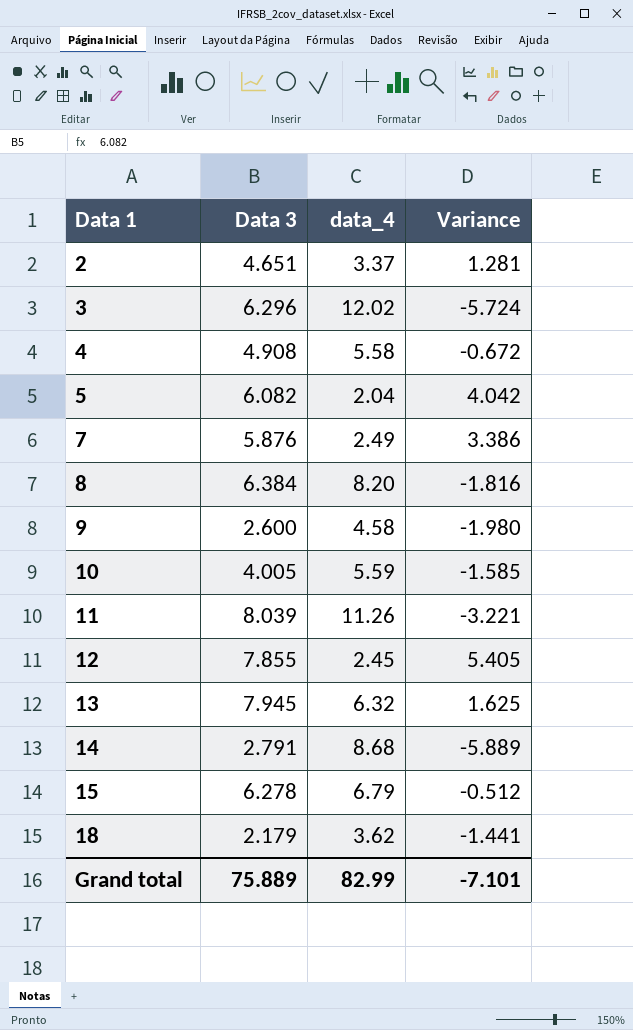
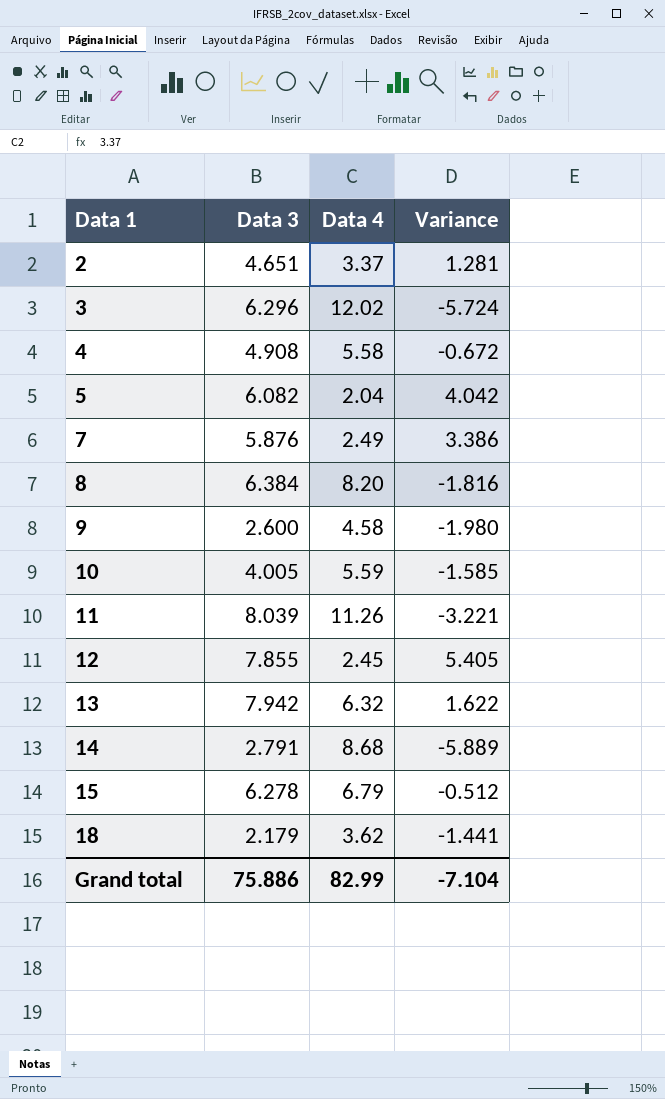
column name: data_4 -> Data 4
13 | Data 3: 7.945 -> 7.942
13 | Variance: 1.625 -> 1.622
Grand total | Data 3: 75.889 -> 75.886
Grand total | Variance: -7.101 -> -7.104

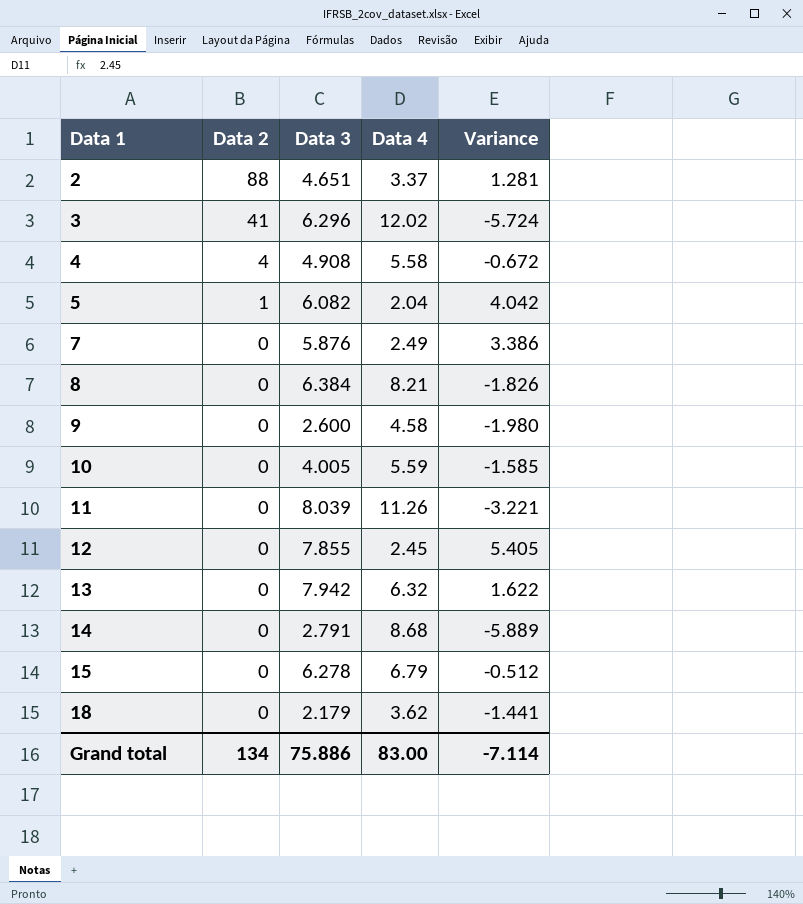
column Data 2 | position: none -> 2
8 | Data 4: 8.20 -> 8.21
8 | Variance: -1.816 -> -1.826
Grand total | Data 4: 82.99 -> 83.00
Grand total | Variance: -7.104 -> -7.114

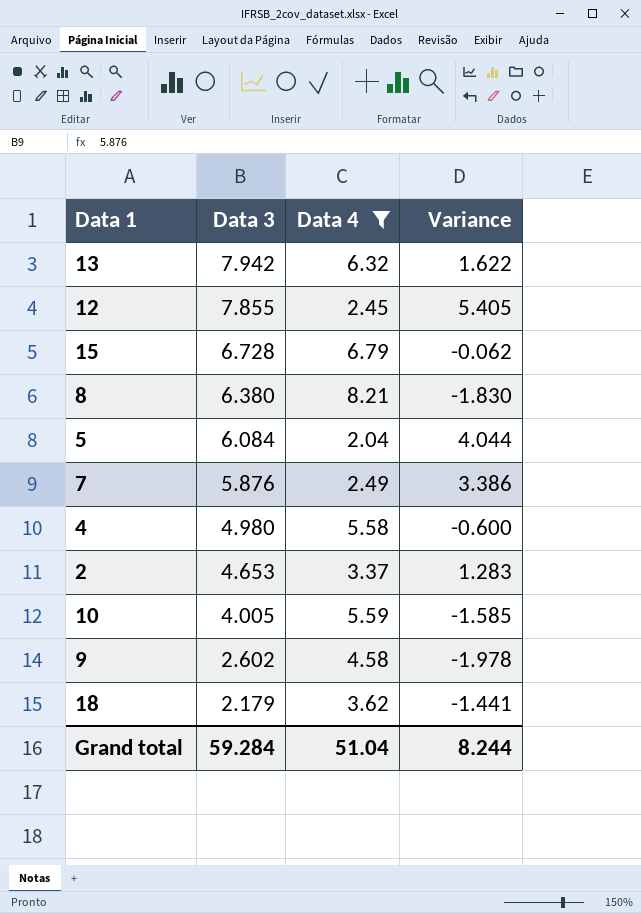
filter: none -> Data 4 <= 8.21
row order: Data 1 ascending -> Data 3 descending
column Data 2 | position: 2 -> none
15 | Data 3: 6.278 -> 6.728
15 | Variance: -0.512 -> -0.062
8 | Data 3: 6.384 -> 6.380
8 | Variance: -1.826 -> -1.830
5 | Data 3: 6.082 -> 6.084
5 | Variance: 4.042 -> 4.044
4 | Data 3: 4.908 -> 4.980
4 | Variance: -0.672 -> -0.600
2 | Data 3: 4.651 -> 4.653
2 | Variance: 1.281 -> 1.283
9 | Data 3: 2.600 -> 2.602
9 | Variance: -1.980 -> -1.978
Grand total | Data 3: 75.886 -> 59.284
Grand total | Data 4: 83.00 -> 51.04
Grand total | Variance: -7.114 -> 8.244

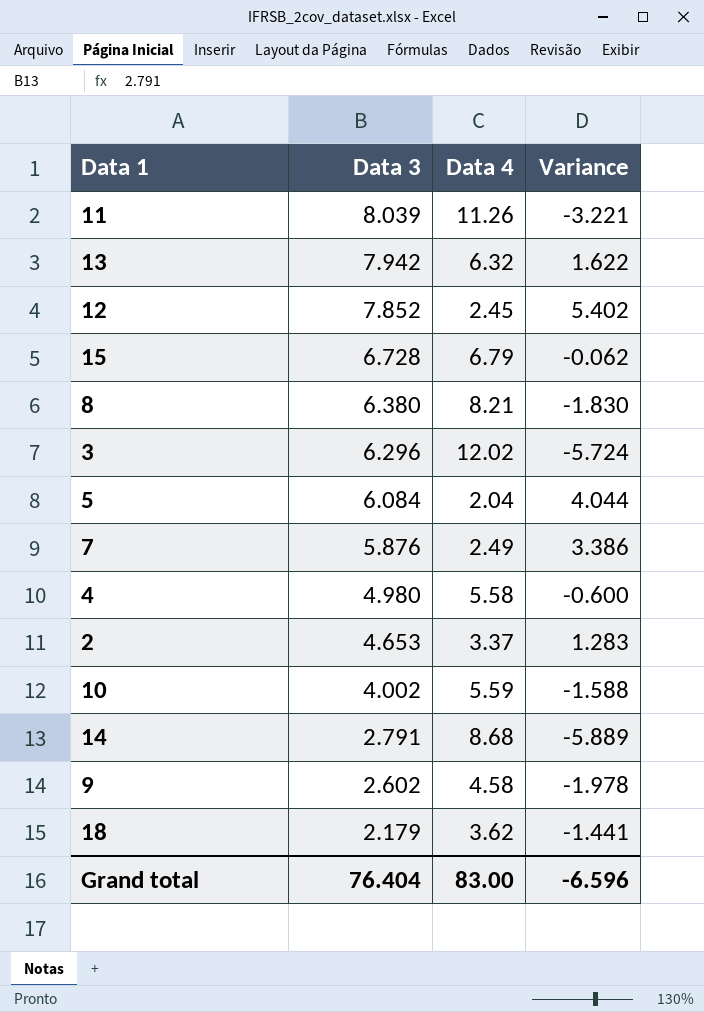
filter: Data 4 <= 8.21 -> none
12 | Data 3: 7.855 -> 7.852
12 | Variance: 5.405 -> 5.402
10 | Data 3: 4.005 -> 4.002
10 | Variance: -1.585 -> -1.588
Grand total | Data 3: 59.284 -> 76.404
Grand total | Data 4: 51.04 -> 83.00
Grand total | Variance: 8.244 -> -6.596

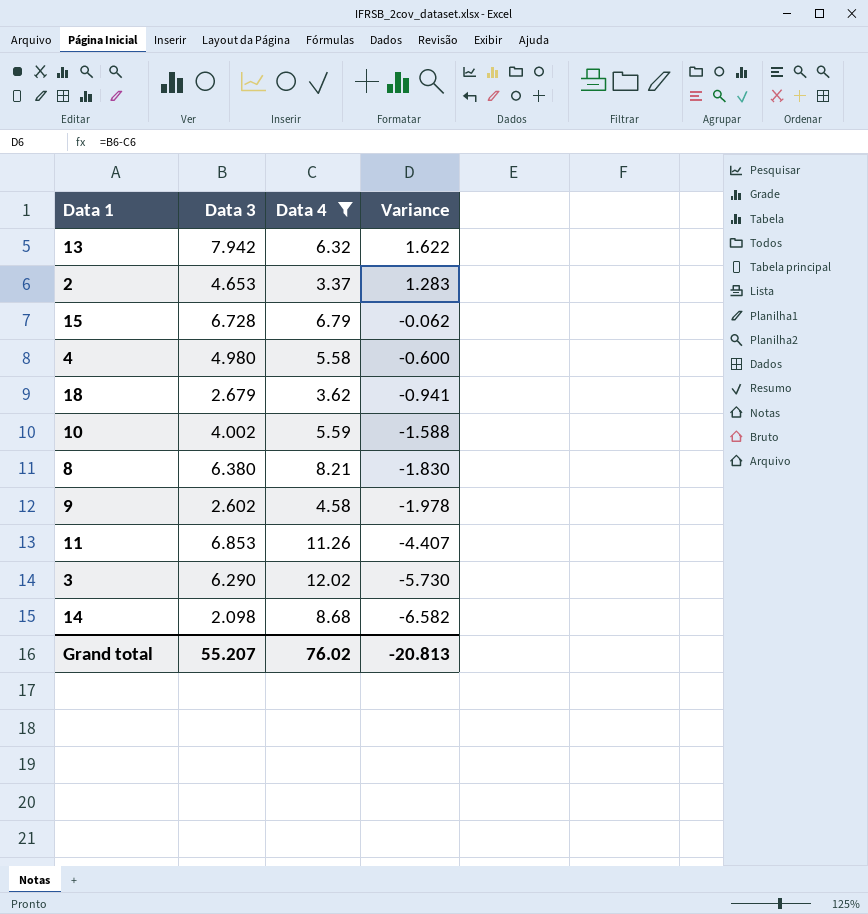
filter: none -> Data 4 >= 3.37
row order: Data 3 descending -> Variance descending
18 | Data 3: 2.179 -> 2.679
18 | Variance: -1.441 -> -0.941
11 | Data 3: 8.039 -> 6.853
11 | Variance: -3.221 -> -4.407
3 | Data 3: 6.296 -> 6.290
3 | Variance: -5.724 -> -5.730
14 | Data 3: 2.791 -> 2.098
14 | Variance: -5.889 -> -6.582
Grand total | Data 3: 76.404 -> 55.207
Grand total | Data 4: 83.00 -> 76.02
Grand total | Variance: -6.596 -> -20.813

